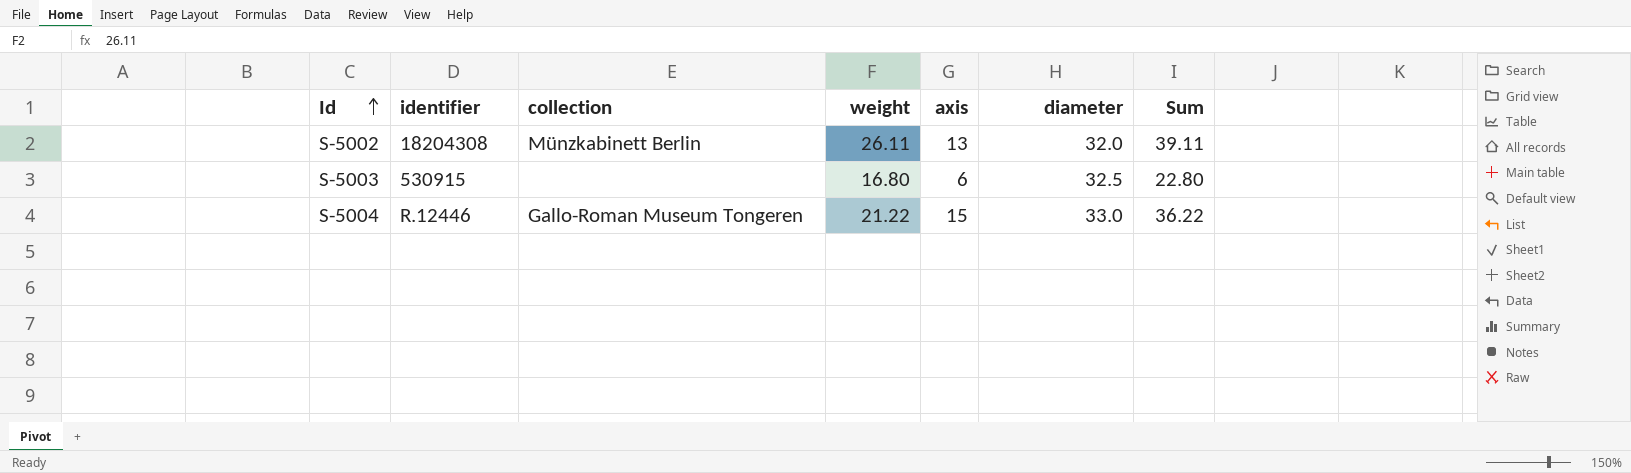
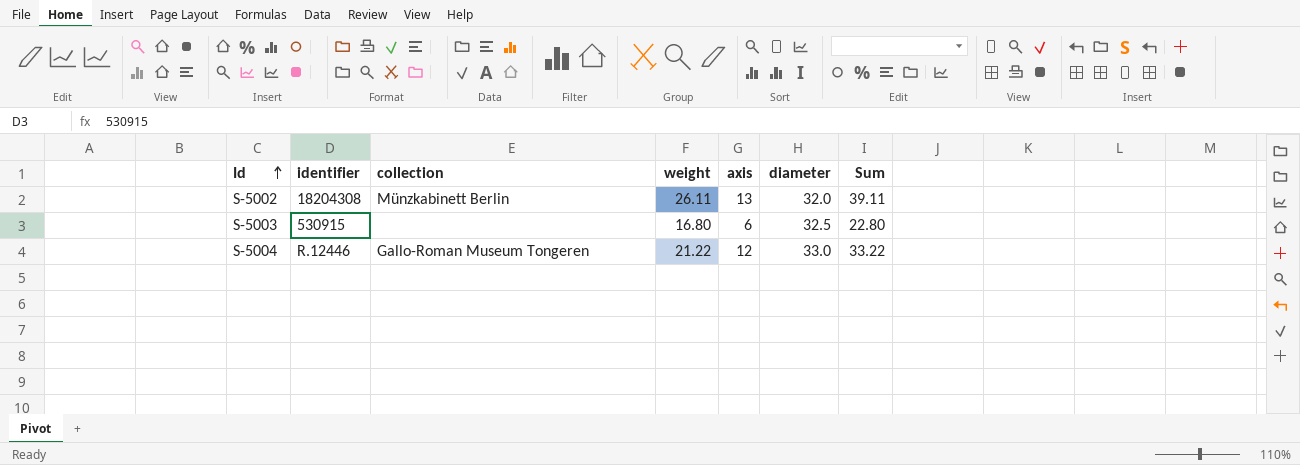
S-5004 | axis: 15 -> 12
S-5004 | Sum: 36.22 -> 33.22

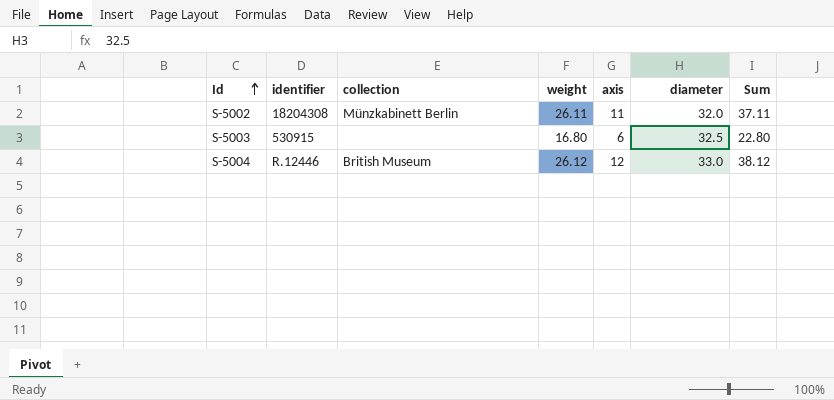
S-5002 | axis: 13 -> 11
S-5002 | Sum: 39.11 -> 37.11
S-5004 | collection: Gallo-Roman Museum Tongeren -> British Museum
S-5004 | weight: 21.22 -> 26.12
S-5004 | Sum: 33.22 -> 38.12

